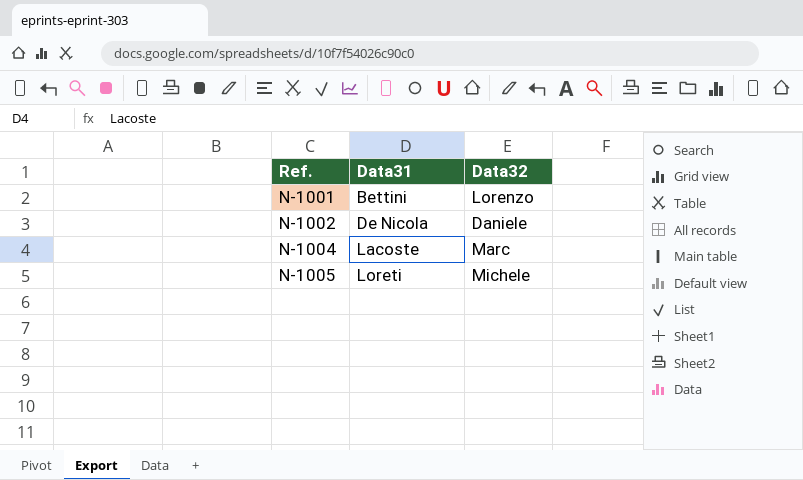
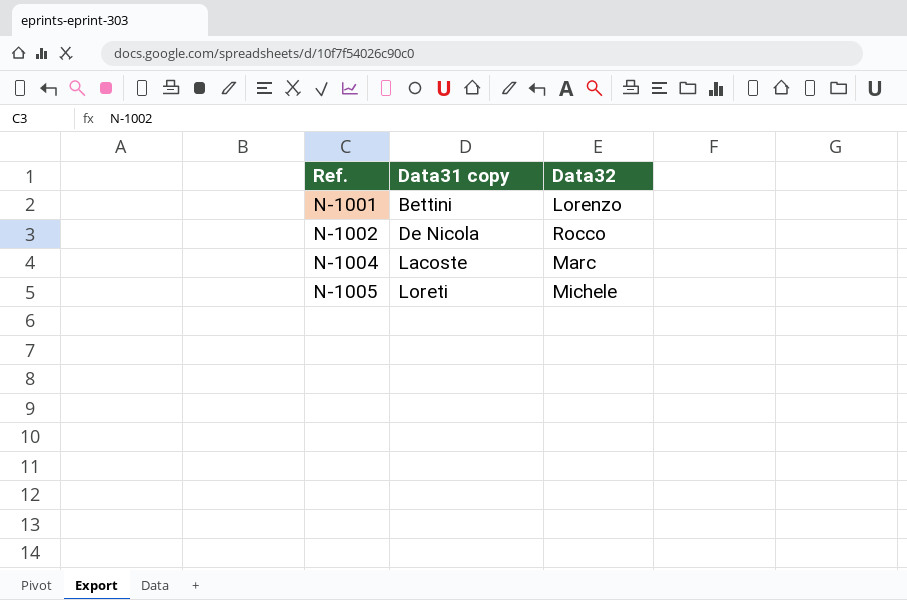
column name: Data31 -> Data31 copy
N-1002 | Data32: Daniele -> Rocco

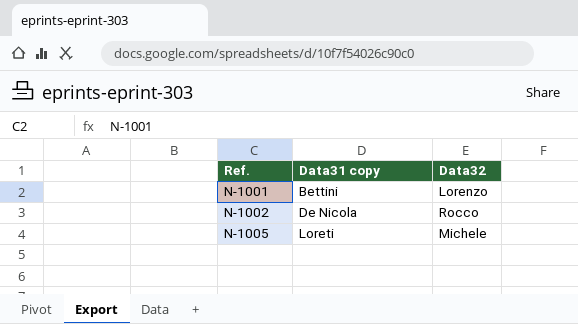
row N-1004: Lacoste | Marc -> none

